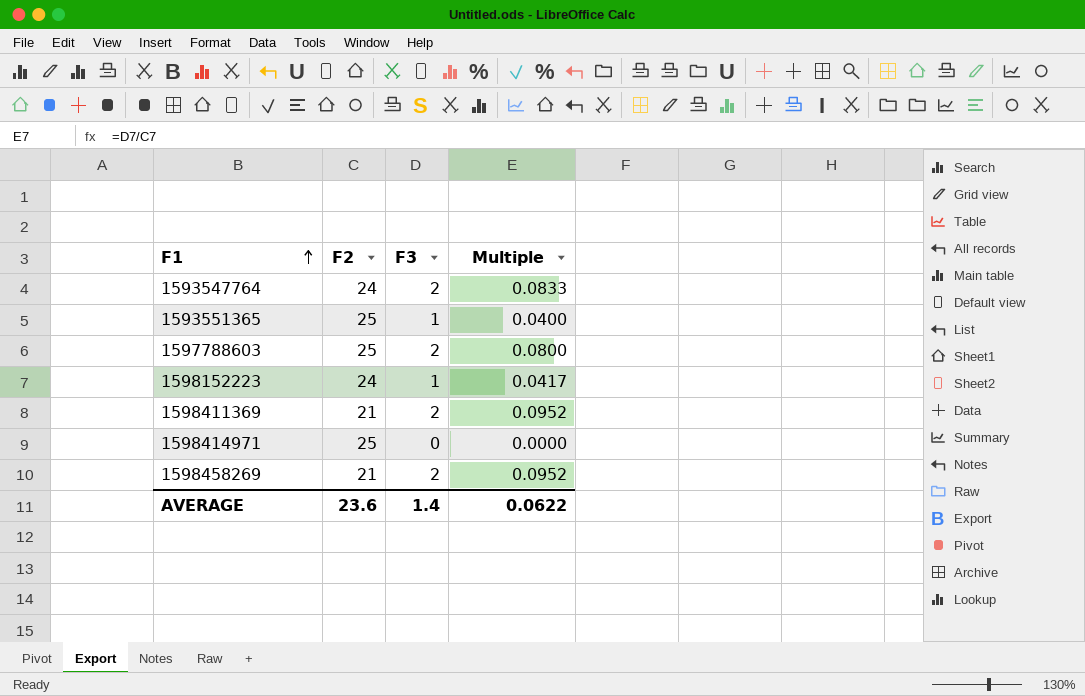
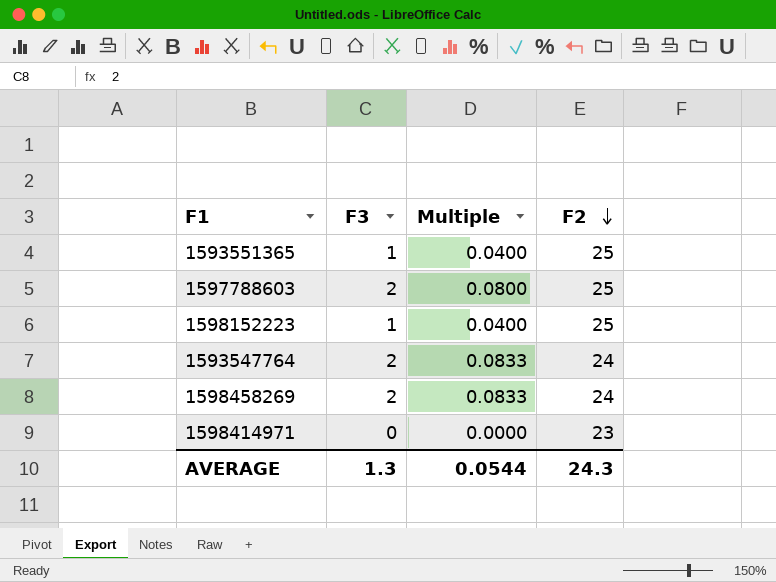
row order: F1 ascending -> F2 descending
column F2 | position: 2 -> 4
row 1598411369: 21 | 2 | 0.0952 -> none
1598152223 | Multiple: 0.0417 -> 0.0400
1598152223 | F2: 24 -> 25
1598458269 | Multiple: 0.0952 -> 0.0833
1598458269 | F2: 21 -> 24
1598414971 | F2: 25 -> 23
AVERAGE | F3: 1.4 -> 1.3
AVERAGE | Multiple: 0.0622 -> 0.0544
AVERAGE | F2: 23.6 -> 24.3

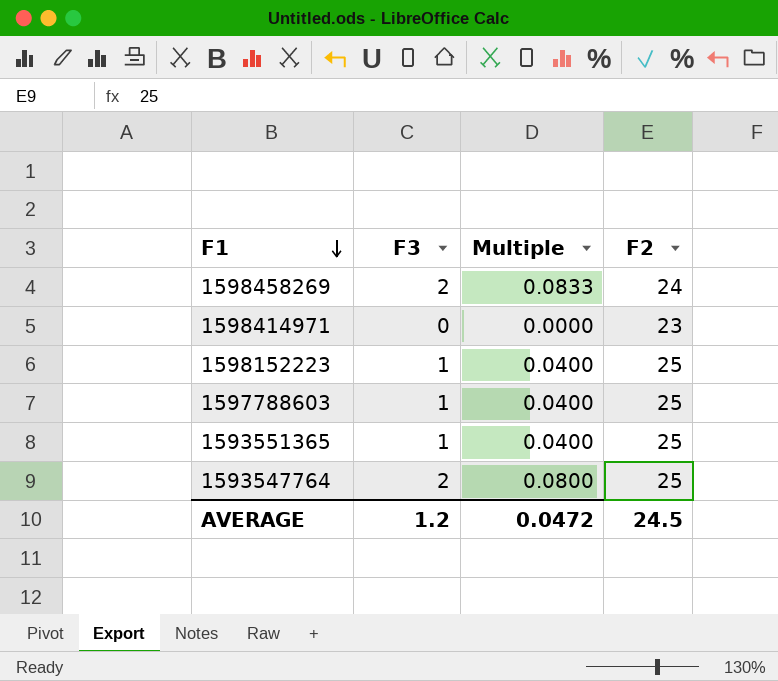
row order: F2 descending -> F1 descending
1597788603 | F3: 2 -> 1
1597788603 | Multiple: 0.0800 -> 0.0400
1593547764 | Multiple: 0.0833 -> 0.0800
1593547764 | F2: 24 -> 25
AVERAGE | F3: 1.3 -> 1.2
AVERAGE | Multiple: 0.0544 -> 0.0472
AVERAGE | F2: 24.3 -> 24.5

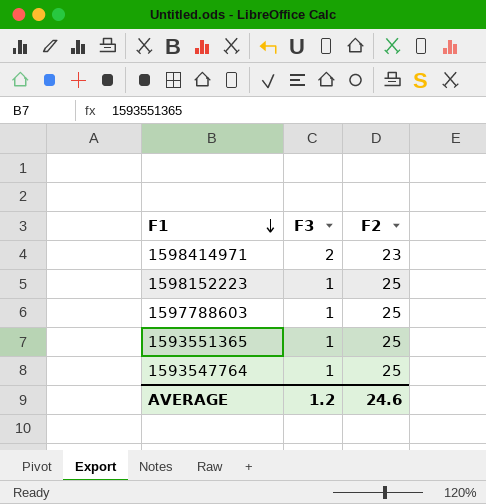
column Multiple | formula: [F3] / [F2] -> none
row 1598458269: 2 | 0.0833 | 24 -> none
1598414971 | F3: 0 -> 2
1593547764 | F3: 2 -> 1
AVERAGE | F2: 24.5 -> 24.6

